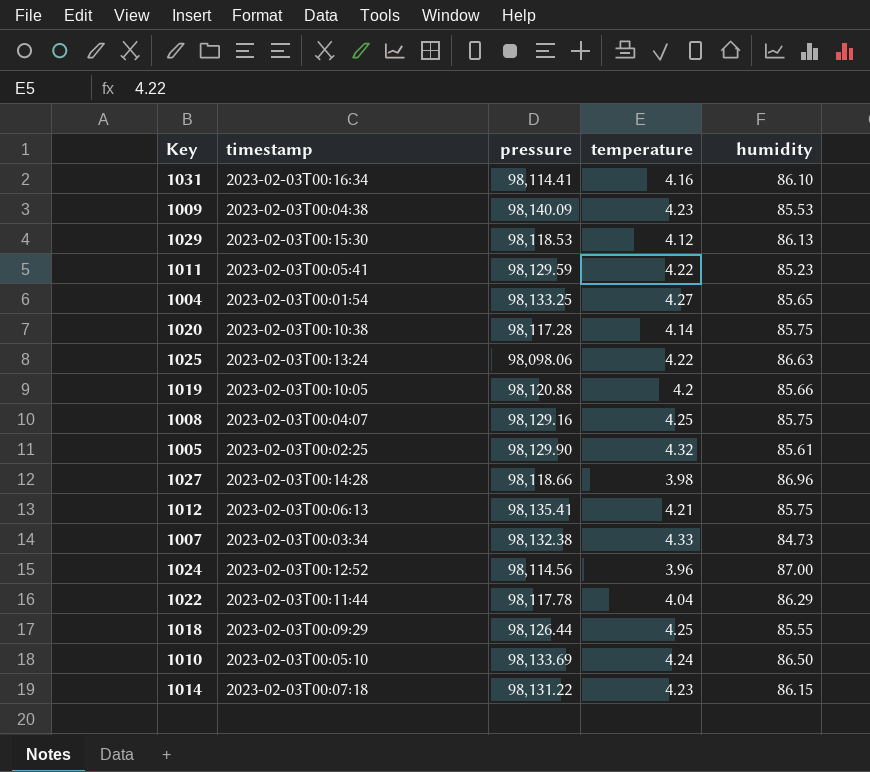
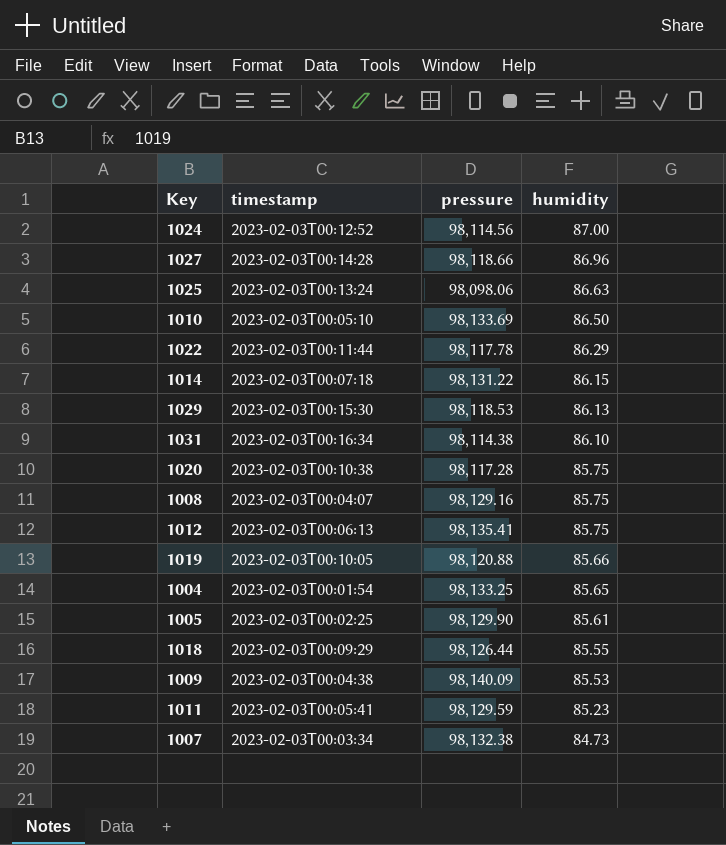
row order: none -> humidity descending
column temperature | position: 4 -> none
1031 | pressure: 98,114.41 -> 98,114.38

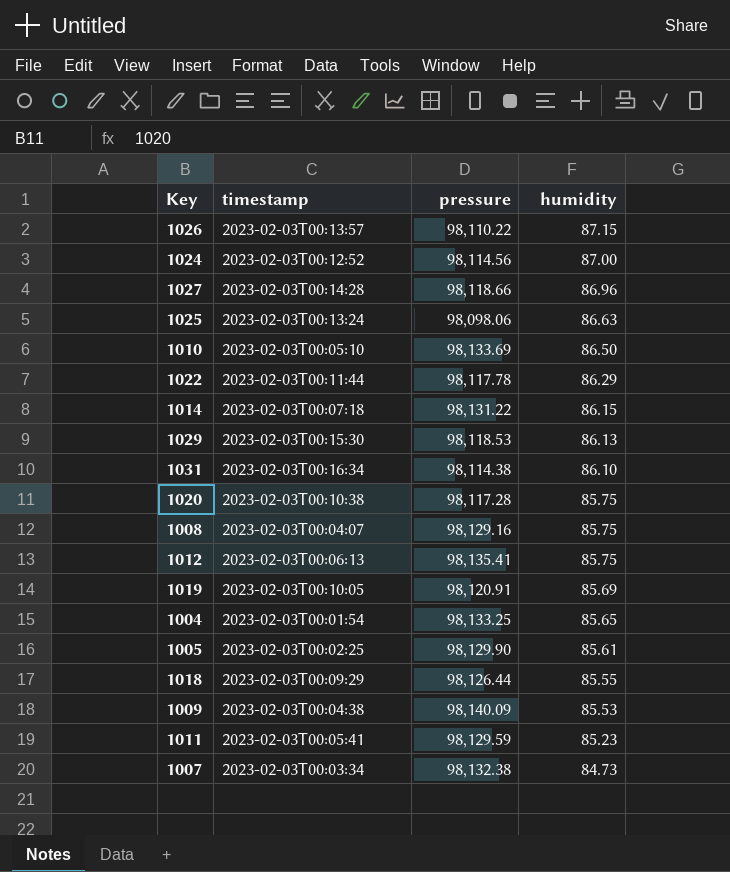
row 1026: none -> 2023-02-03T00:13:57 | 98,110.22 | 87.15
1019 | pressure: 98,120.88 -> 98,120.91
1019 | humidity: 85.66 -> 85.69

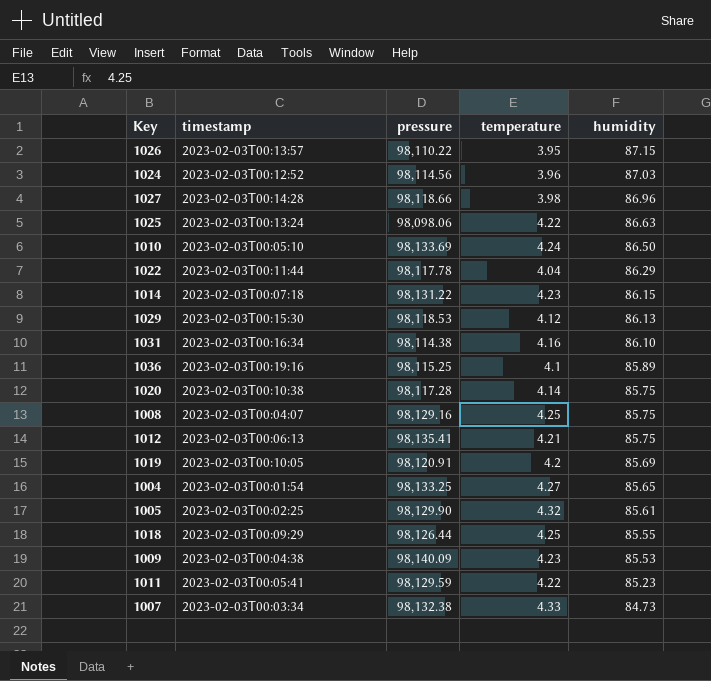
column temperature | position: none -> 4
1024 | humidity: 87.00 -> 87.03
row 1036: none -> 2023-02-03T00:19:16 | 98,115.25 | 4.1 | 85.89

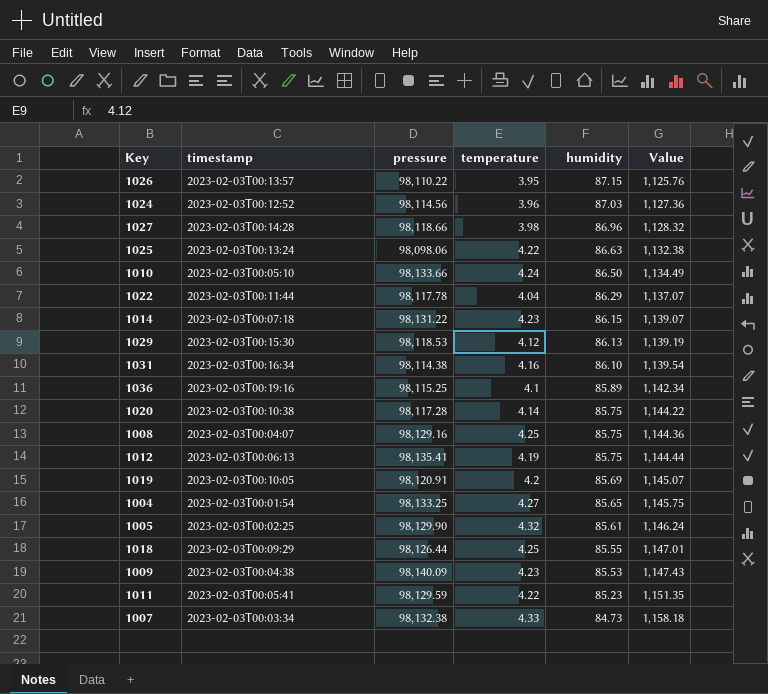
column Value | formula: none -> [pressure] / [humidity]
1010 | pressure: 98,133.69 -> 98,133.66
1012 | temperature: 4.21 -> 4.19

